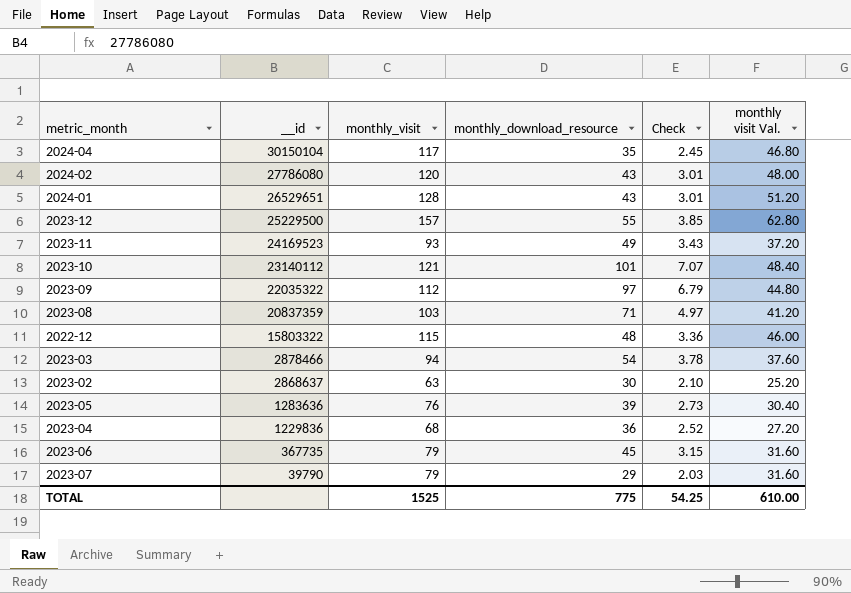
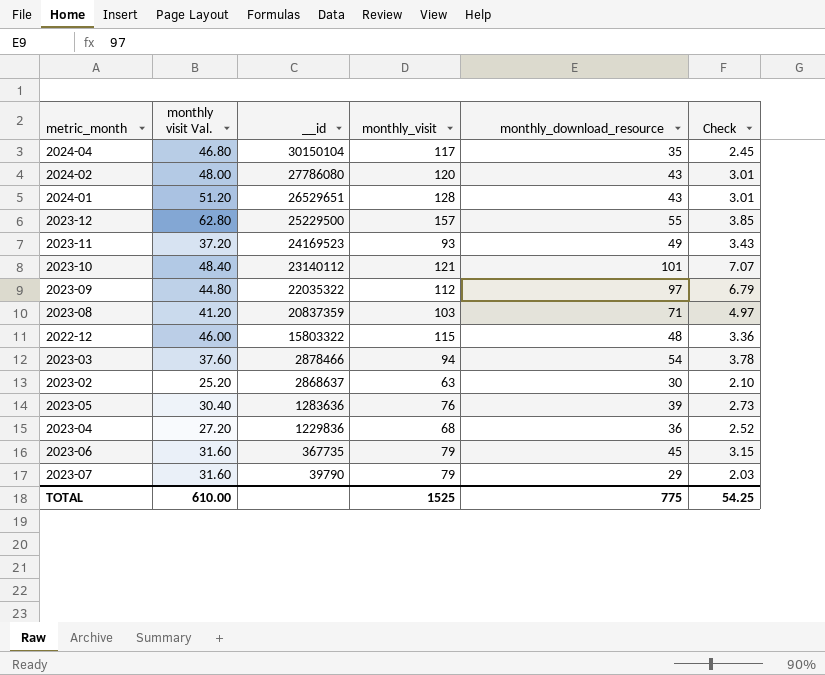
column monthly visit Val. | position: 6 -> 2

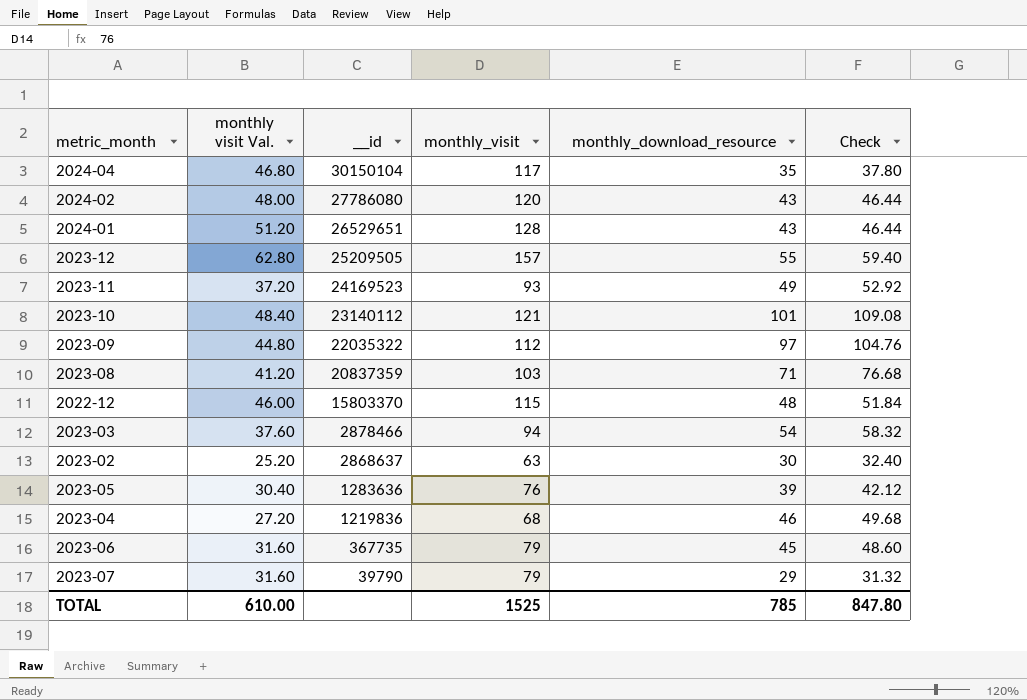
column Check | formula: [monthly_download_resource] * 0.07 -> [monthly_download_resource] * 1.08
2023-12 | __id: 25229500 -> 25209505
2022-12 | __id: 15803322 -> 15803370
2023-04 | __id: 1229836 -> 1219836
2023-04 | monthly_download_resource: 36 -> 46
TOTAL | monthly_download_resource: 775 -> 785
TOTAL | Check: 54.25 -> 847.80

